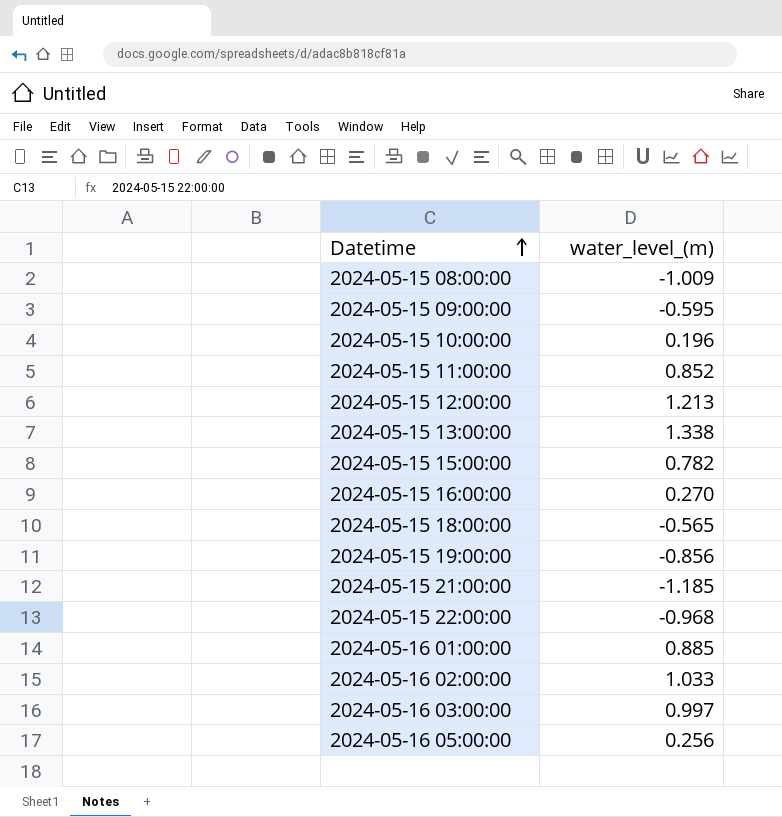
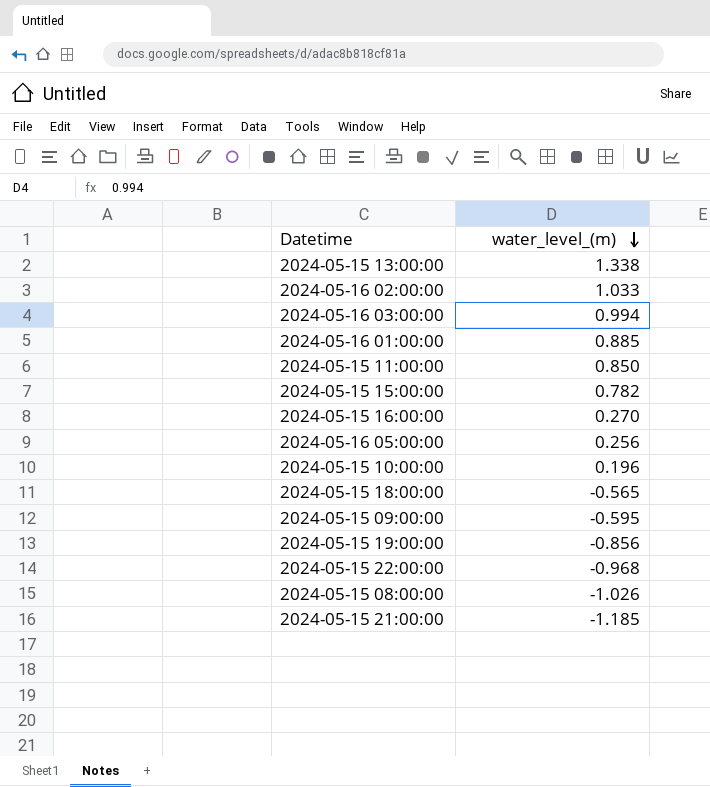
row order: Datetime ascending -> water_level_(m) descending
row 2024-05-15 12:00:00: 1.213 -> none
2024-05-16 03:00:00 | water_level_(m): 0.997 -> 0.994
2024-05-15 11:00:00 | water_level_(m): 0.852 -> 0.850
2024-05-15 08:00:00 | water_level_(m): -1.009 -> -1.026

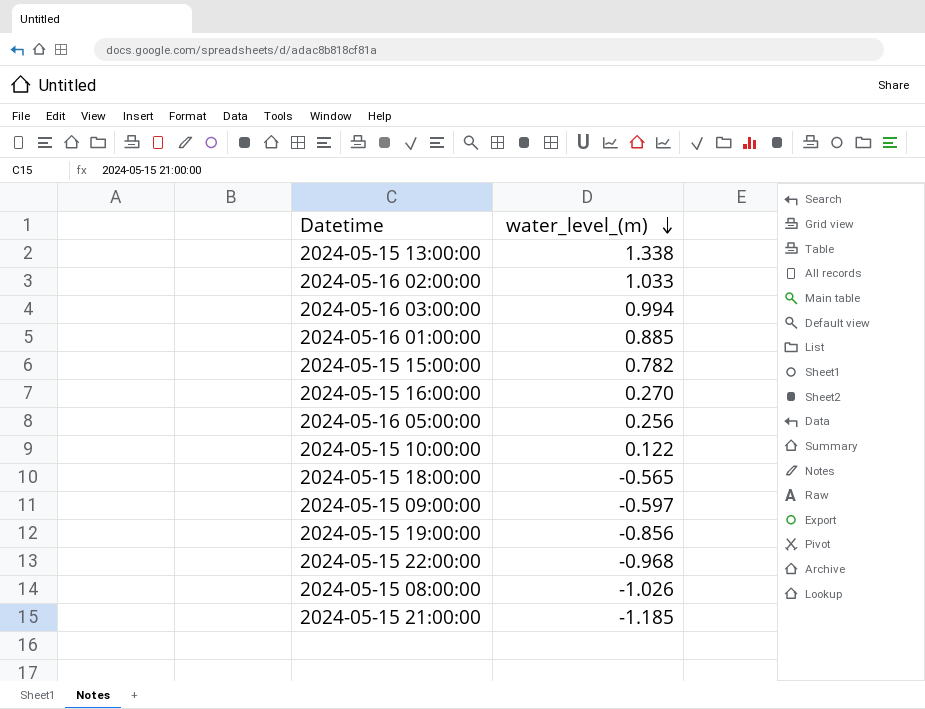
row 2024-05-15 11:00:00: 0.850 -> none
2024-05-15 10:00:00 | water_level_(m): 0.196 -> 0.122
2024-05-15 09:00:00 | water_level_(m): -0.595 -> -0.597

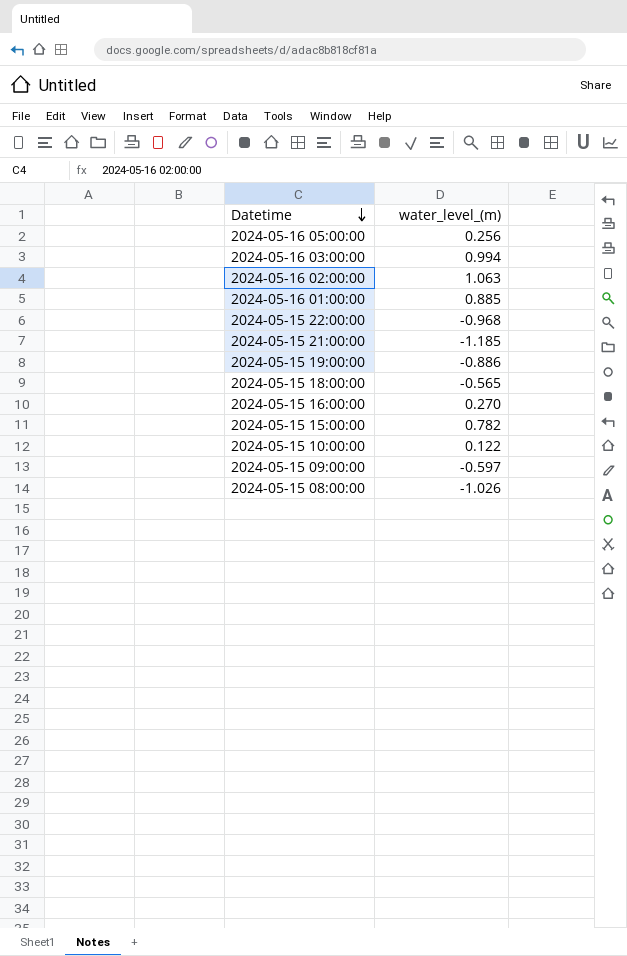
row order: water_level_(m) descending -> Datetime descending
row 2024-05-15 13:00:00: 1.338 -> none
2024-05-16 02:00:00 | water_level_(m): 1.033 -> 1.063
2024-05-15 19:00:00 | water_level_(m): -0.856 -> -0.886

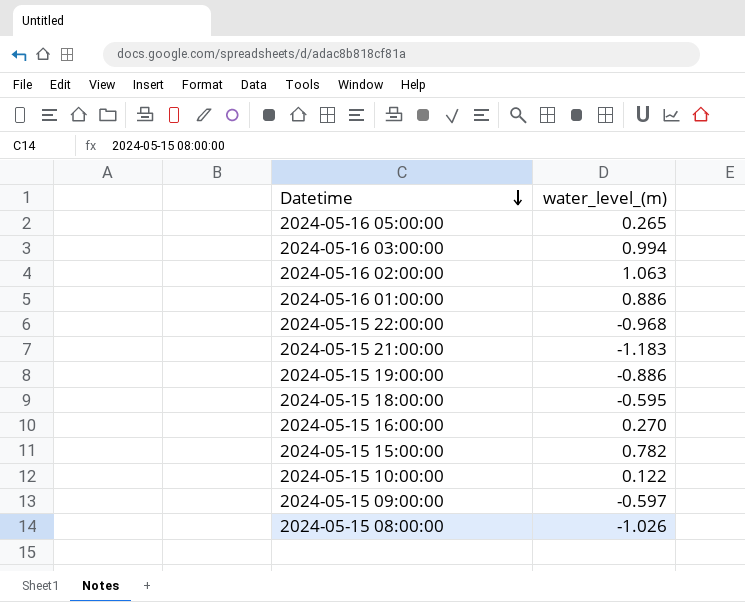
2024-05-16 05:00:00 | water_level_(m): 0.256 -> 0.265
2024-05-16 01:00:00 | water_level_(m): 0.885 -> 0.886
2024-05-15 21:00:00 | water_level_(m): -1.185 -> -1.183
2024-05-15 18:00:00 | water_level_(m): -0.565 -> -0.595

